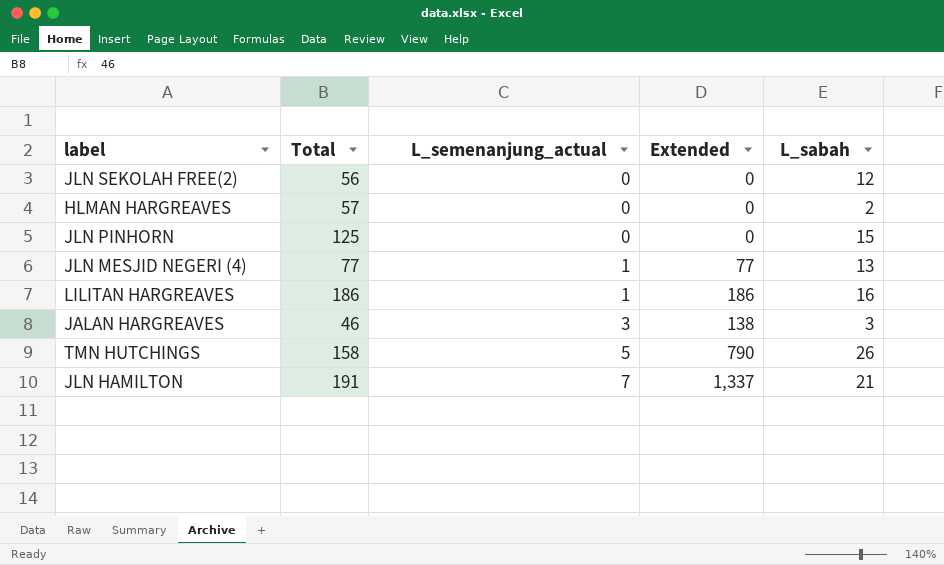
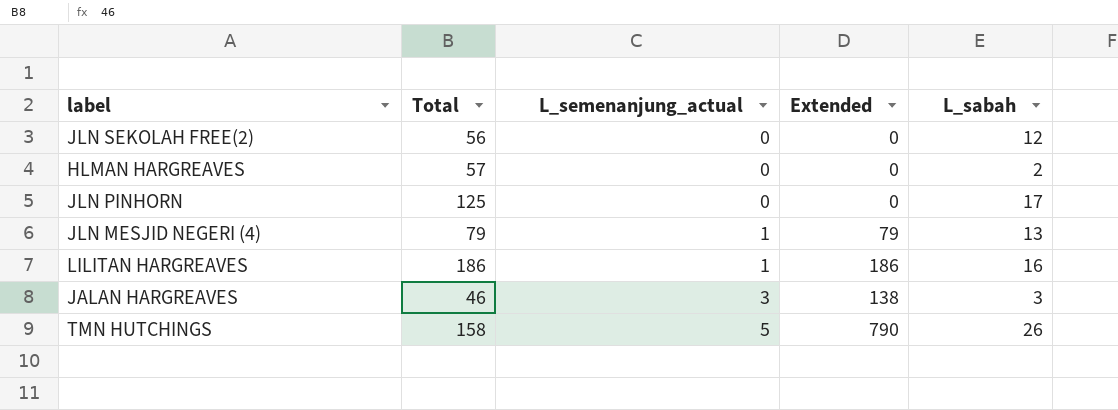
row JLN HAMILTON: 191 | 7 | 1,337 | 21 -> none
JLN PINHORN | L_sabah: 15 -> 17
JLN MESJID NEGERI (4) | Total: 77 -> 79
JLN MESJID NEGERI (4) | Extended: 77 -> 79

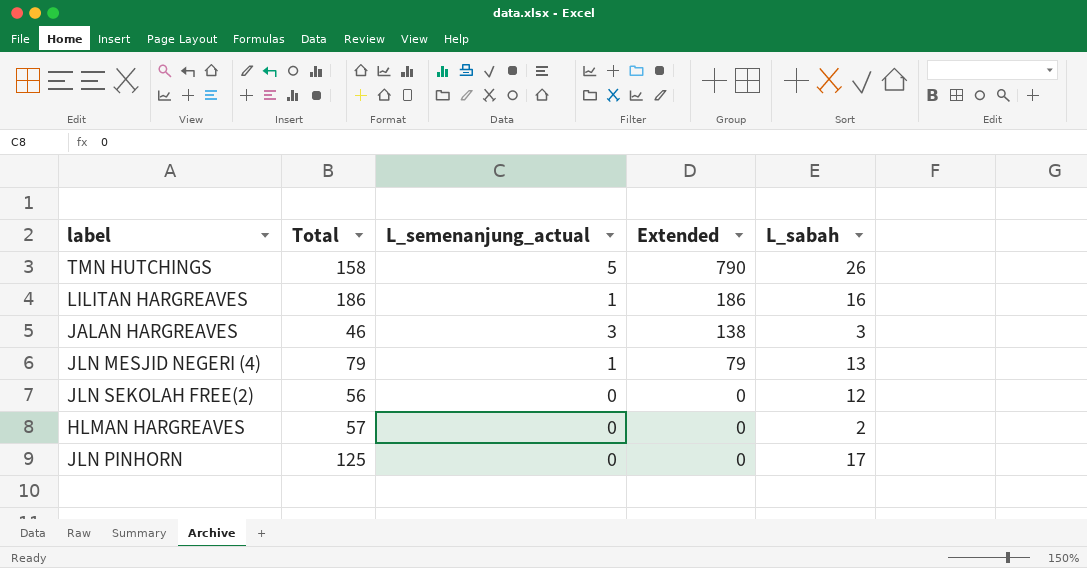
row order: L_semenanjung_actual ascending -> Extended descending

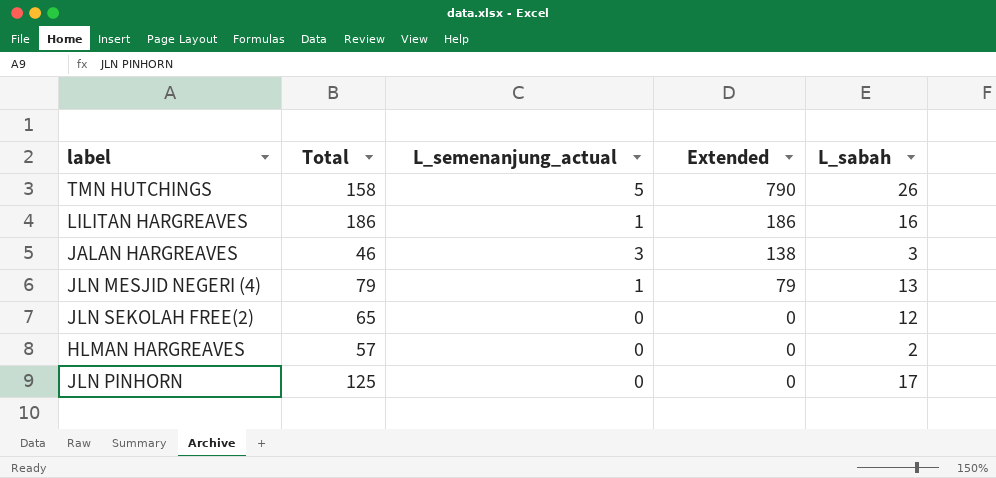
JLN SEKOLAH FREE(2) | Total: 56 -> 65

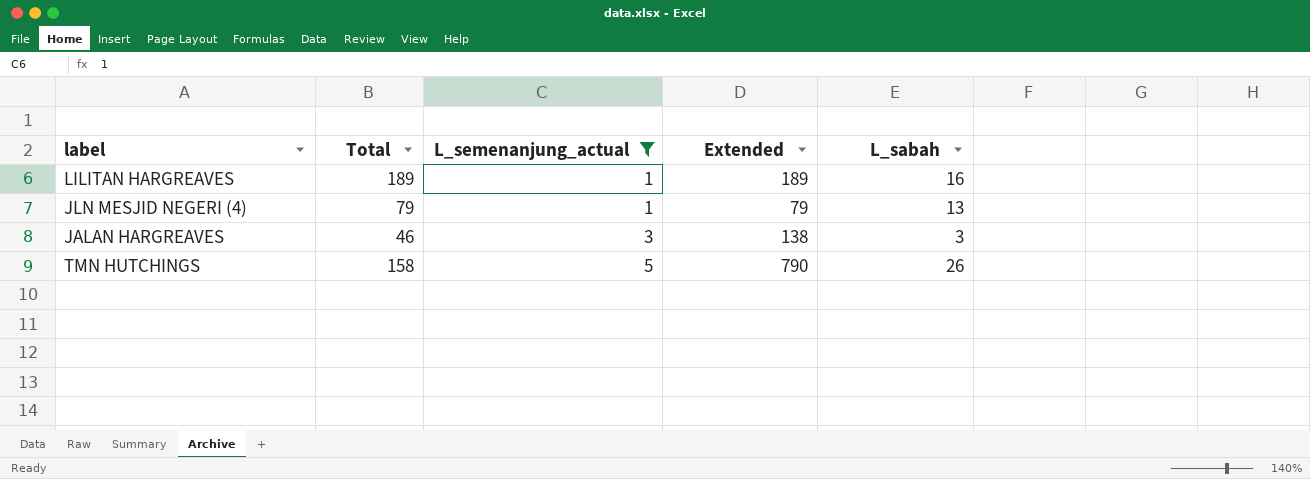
filter: none -> L_semenanjung_actual != 0
row order: Extended descending -> L_semenanjung_actual ascending
LILITAN HARGREAVES | Total: 186 -> 189
LILITAN HARGREAVES | Extended: 186 -> 189

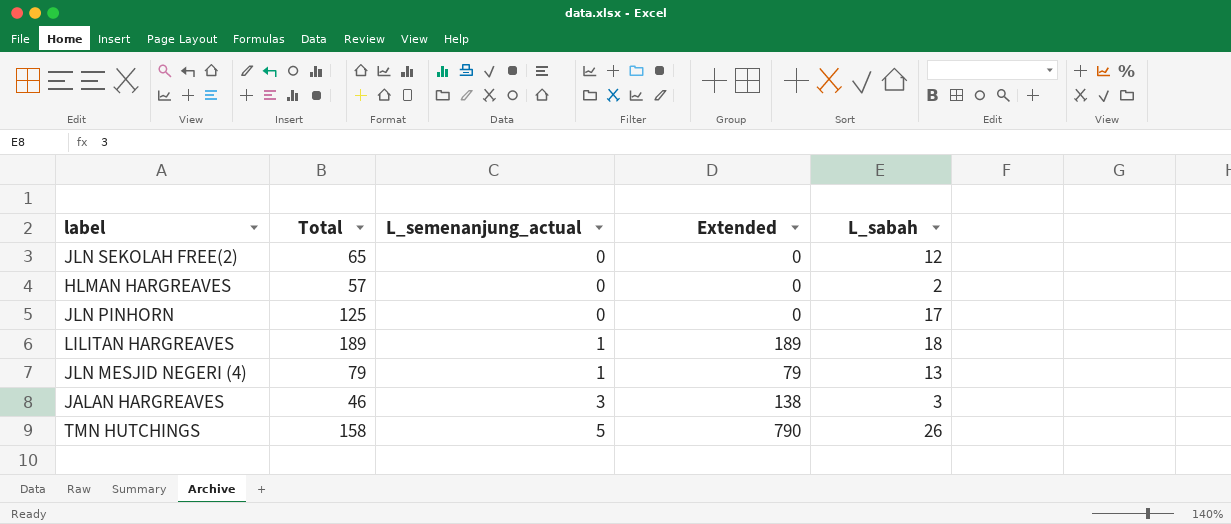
filter: L_semenanjung_actual != 0 -> none
LILITAN HARGREAVES | L_sabah: 16 -> 18

